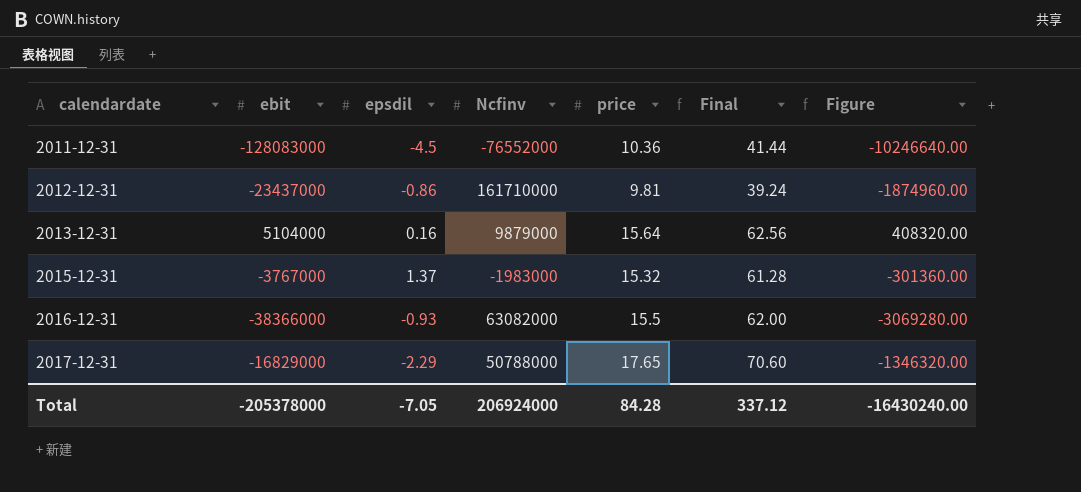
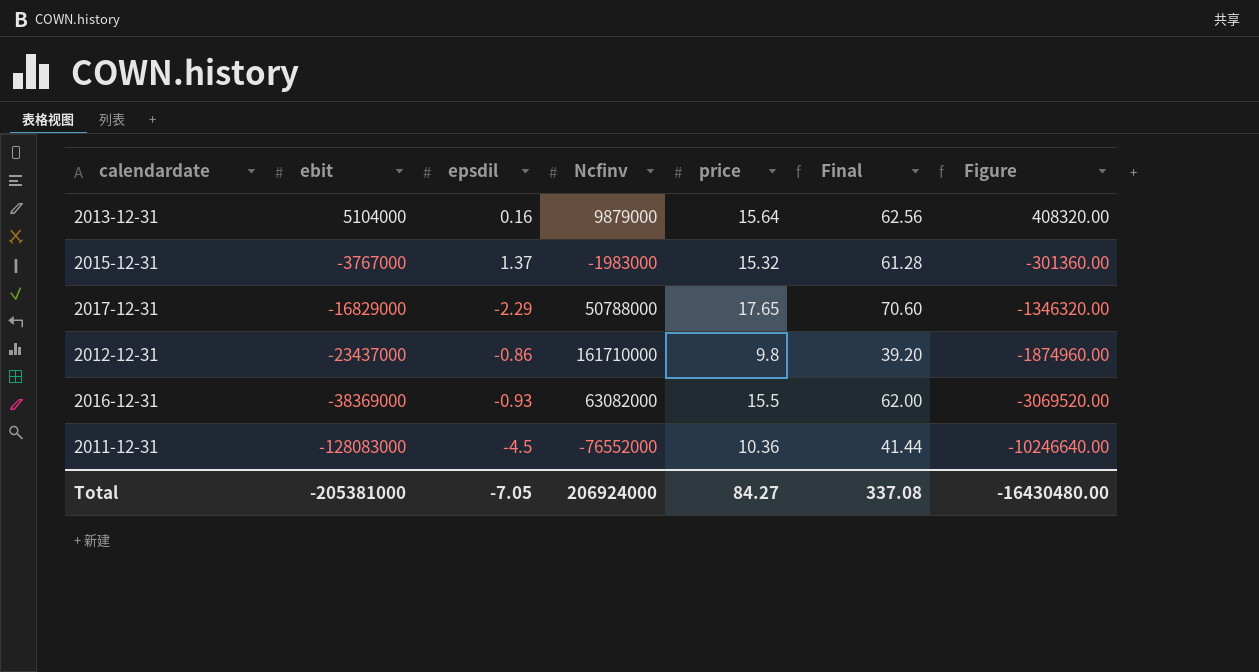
row order: calendardate ascending -> ebit descending
2012-12-31 | price: 9.81 -> 9.8
2012-12-31 | Final: 39.24 -> 39.20
2016-12-31 | ebit: -38366000 -> -38369000
2016-12-31 | Figure: -3069280.00 -> -3069520.00
Total | ebit: -205378000 -> -205381000
Total | price: 84.28 -> 84.27
Total | Final: 337.12 -> 337.08
Total | Figure: -16430240.00 -> -16430480.00

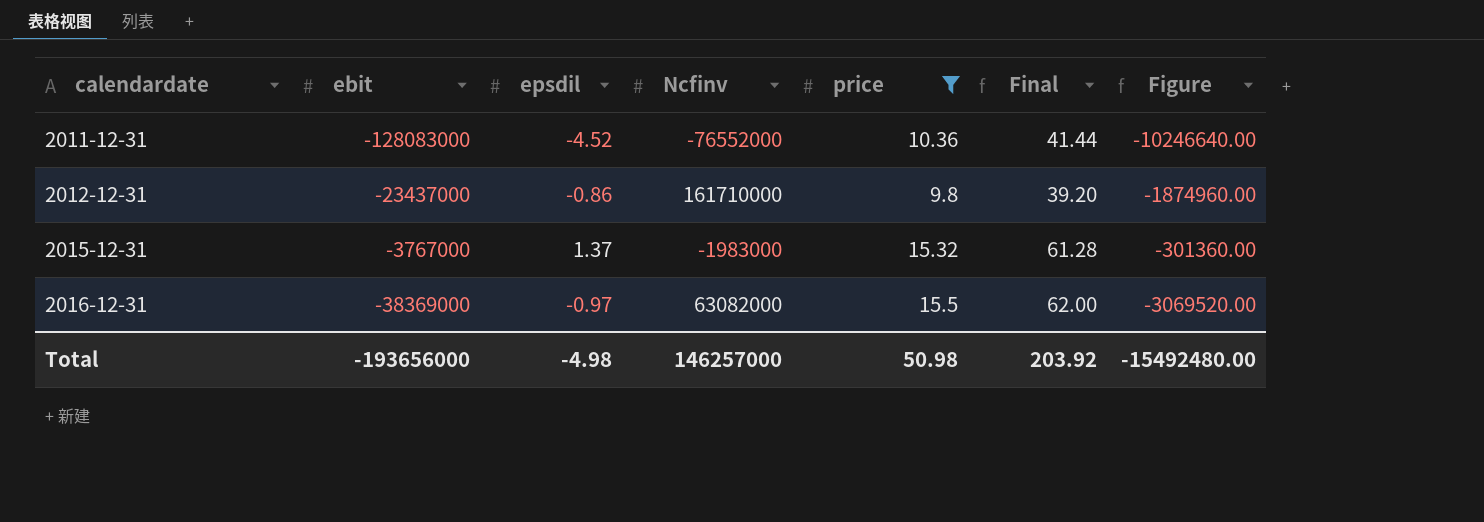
filter: none -> price <= 15.5
row order: ebit descending -> calendardate ascending
2011-12-31 | epsdil: -4.5 -> -4.52
2016-12-31 | epsdil: -0.93 -> -0.97
Total | ebit: -205381000 -> -193656000
Total | epsdil: -7.05 -> -4.98
Total | Ncfinv: 206924000 -> 146257000
Total | price: 84.27 -> 50.98
Total | Final: 337.08 -> 203.92
Total | Figure: -16430480.00 -> -15492480.00

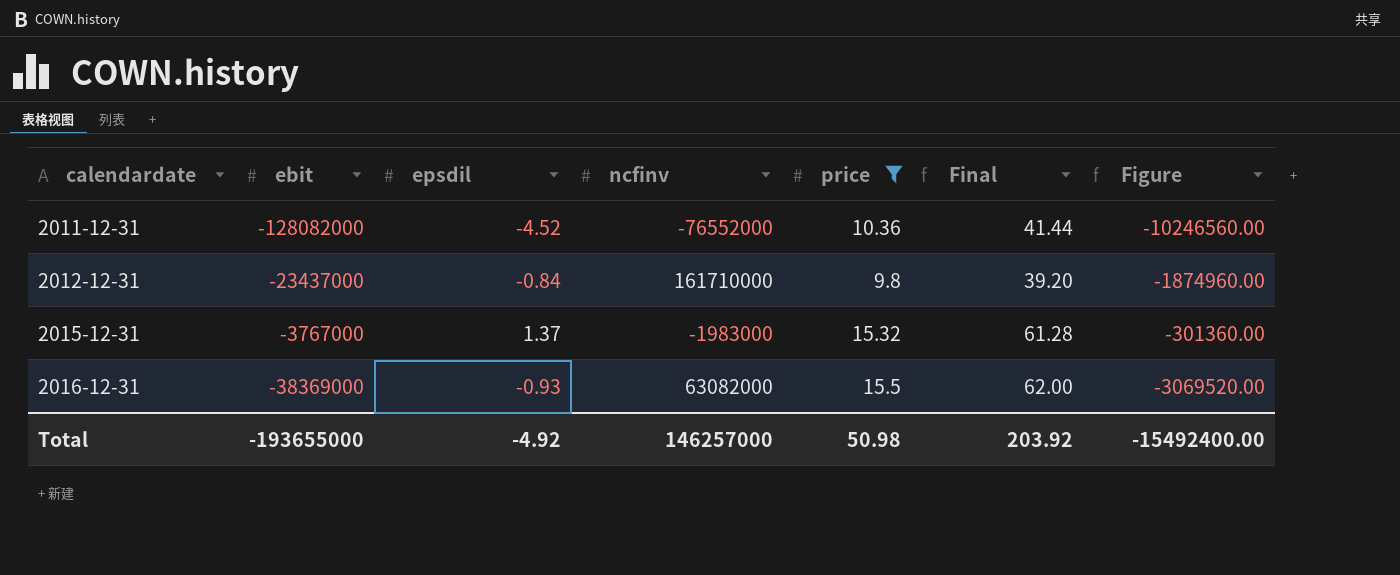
column name: Ncfinv -> ncfinv
2011-12-31 | ebit: -128083000 -> -128082000
2011-12-31 | Figure: -10246640.00 -> -10246560.00
2012-12-31 | epsdil: -0.86 -> -0.84
2016-12-31 | epsdil: -0.97 -> -0.93
Total | ebit: -193656000 -> -193655000
Total | epsdil: -4.98 -> -4.92
Total | Figure: -15492480.00 -> -15492400.00

